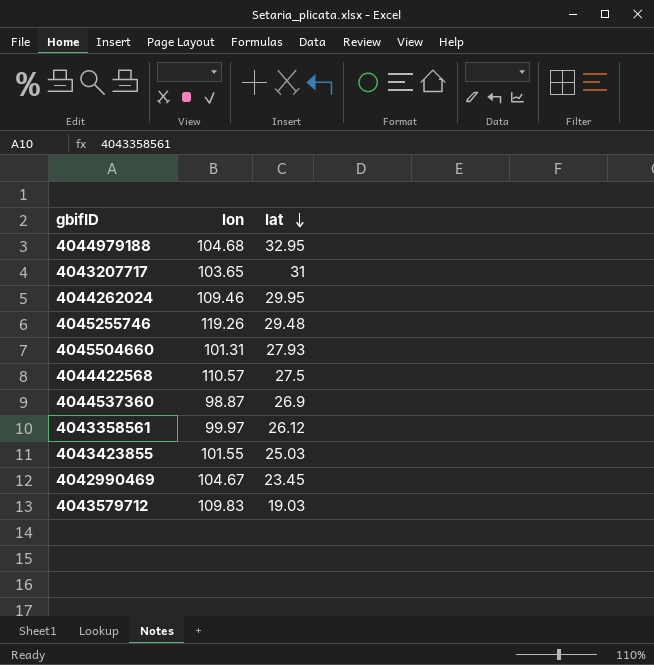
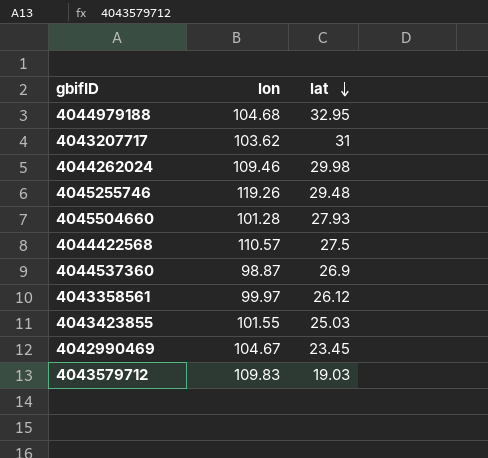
4043207717 | lon: 103.65 -> 103.62
4044262024 | lat: 29.95 -> 29.98
4045504660 | lon: 101.31 -> 101.28

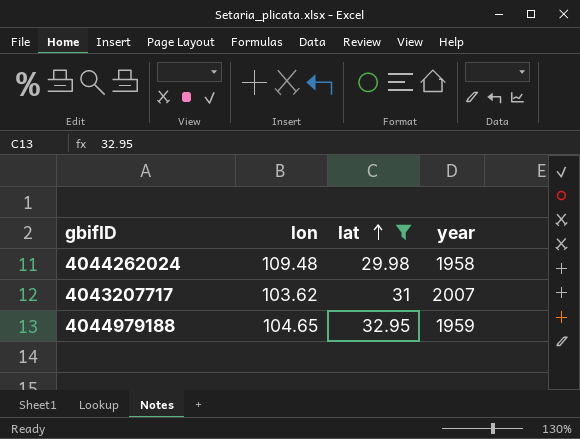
filter: none -> lat >= 29.98
row order: lat descending -> lat ascending
column year | position: none -> 4
4044262024 | lon: 109.46 -> 109.48
4044979188 | lon: 104.68 -> 104.65

